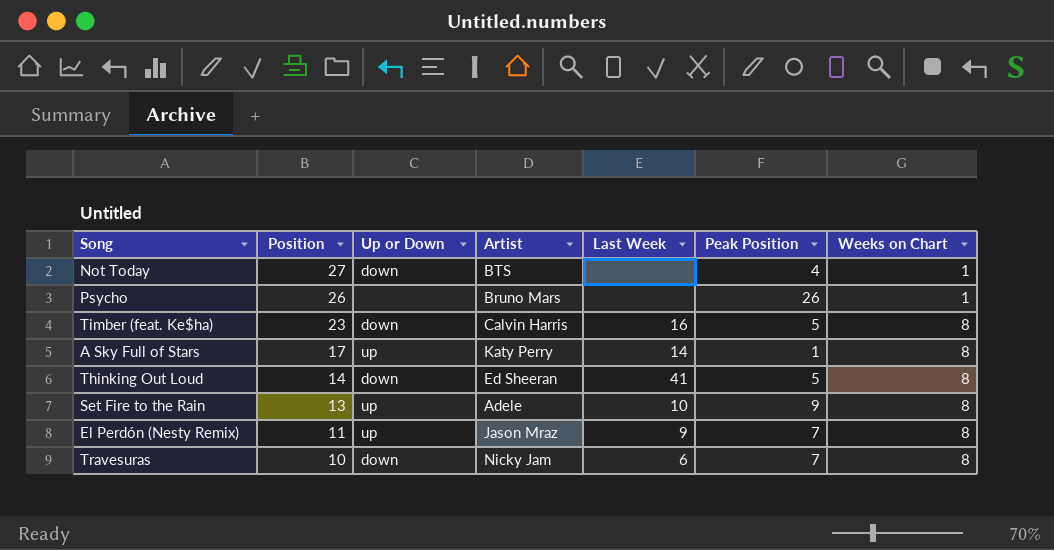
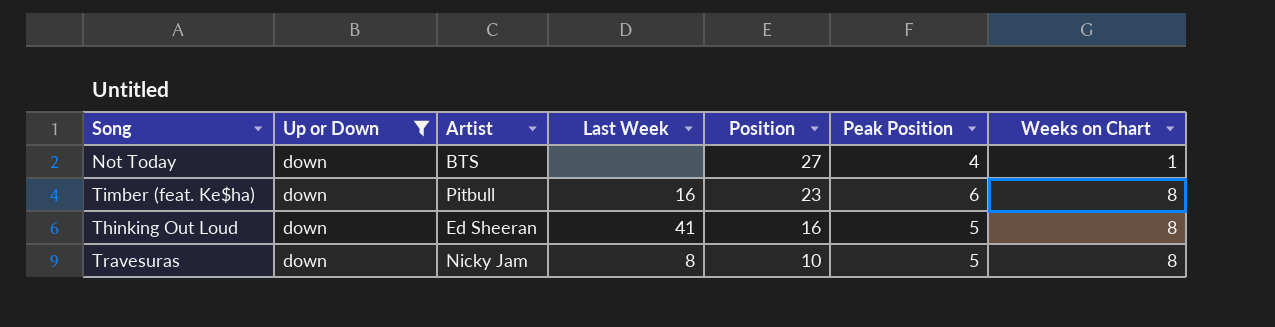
filter: none -> Up or Down = down
column Position | position: 2 -> 5
Timber (feat. Ke$ha) | Artist: Calvin Harris -> Pitbull
Timber (feat. Ke$ha) | Peak Position: 5 -> 6
Thinking Out Loud | Position: 14 -> 16
Travesuras | Last Week: 6 -> 8
Travesuras | Peak Position: 7 -> 5

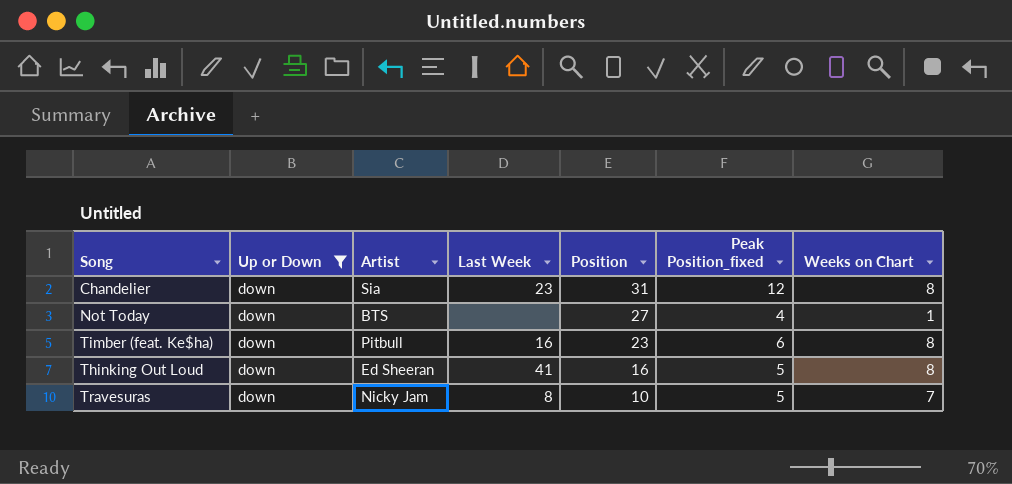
column name: Peak Position -> Peak Position_fixed
row Chandelier: none -> down | Sia | 23 | 31 | 12 | 8
Travesuras | Weeks on Chart: 8 -> 7

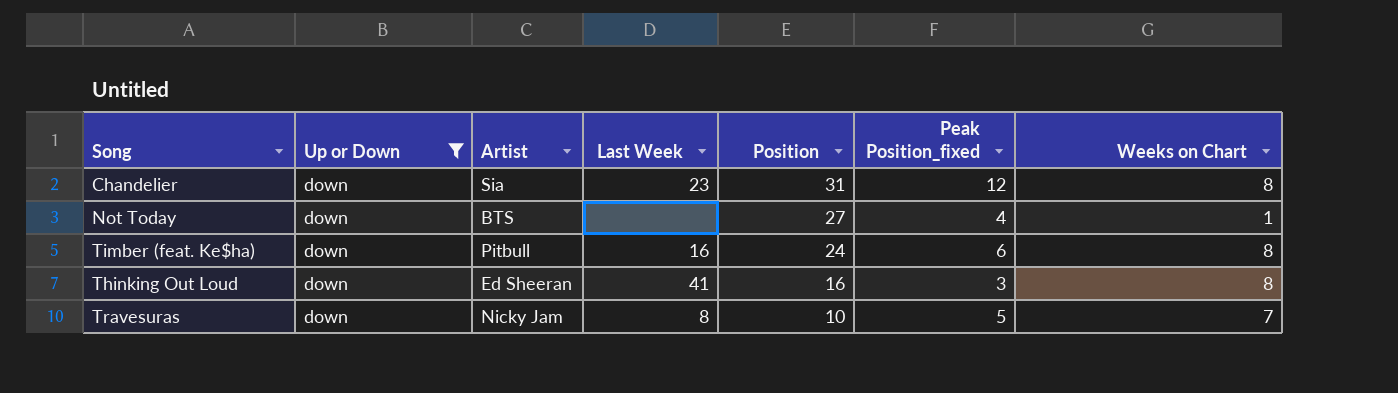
Timber (feat. Ke$ha) | Position: 23 -> 24
Thinking Out Loud | Peak Position_fixed: 5 -> 3

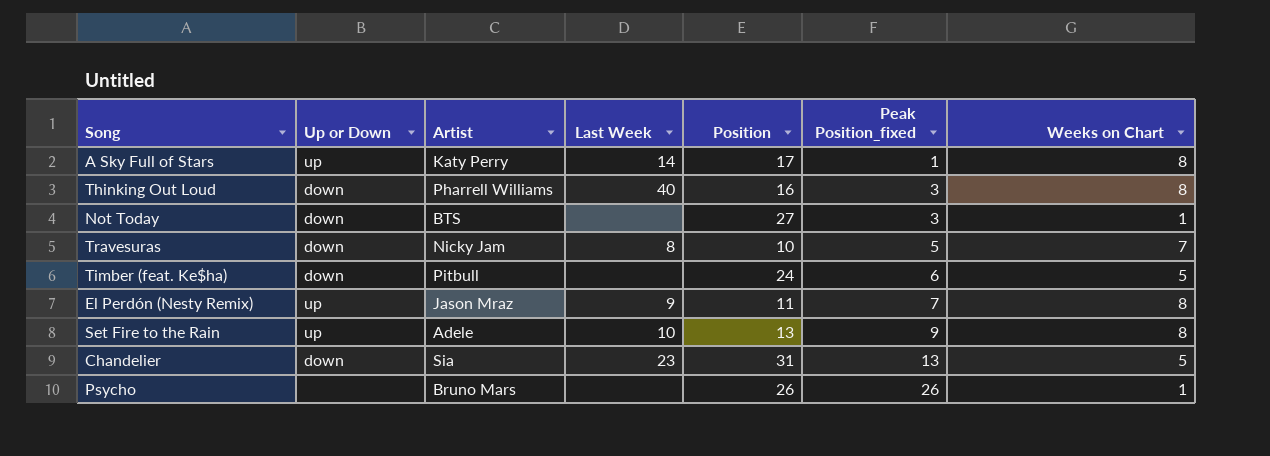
filter: Up or Down = down -> none
row order: Position descending -> Peak Position_fixed ascending
Thinking Out Loud | Artist: Ed Sheeran -> Pharrell Williams
Thinking Out Loud | Last Week: 41 -> 40
Not Today | Peak Position_fixed: 4 -> 3
Timber (feat. Ke$ha) | Last Week: 16 -> none
Timber (feat. Ke$ha) | Weeks on Chart: 8 -> 5
Chandelier | Peak Position_fixed: 12 -> 13
Chandelier | Weeks on Chart: 8 -> 5

